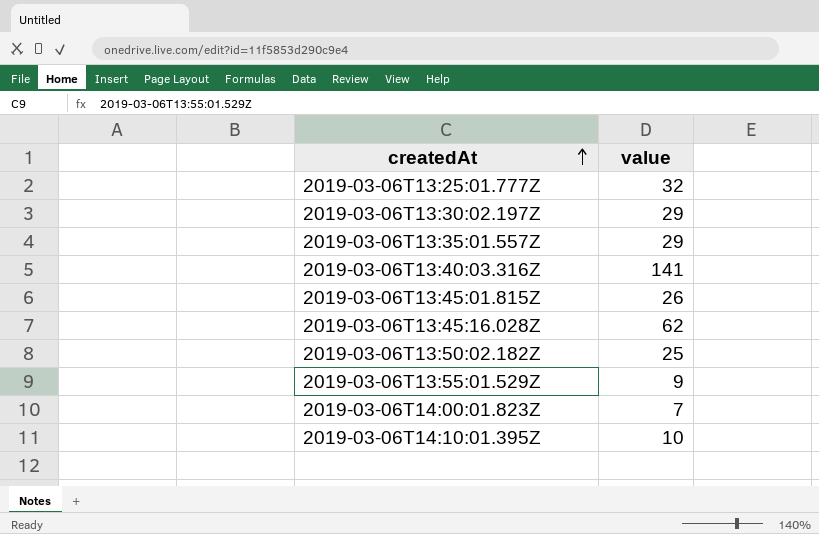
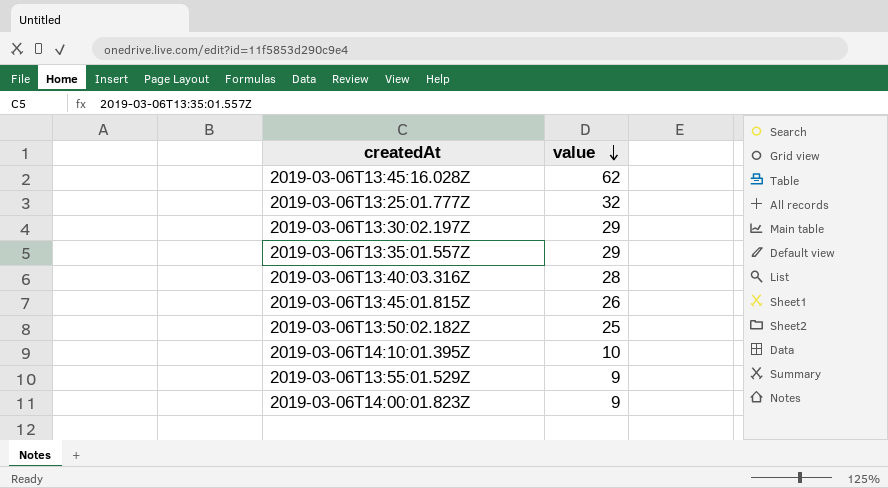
row order: createdAt ascending -> value descending
2019-03-06T13:40:03.316Z | value: 141 -> 28
2019-03-06T14:00:01.823Z | value: 7 -> 9

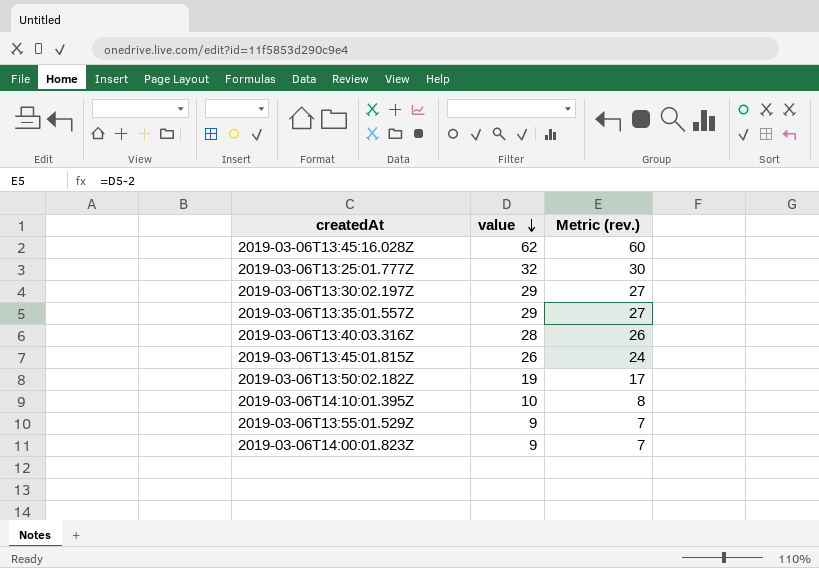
column Metric (rev.) | formula: none -> [value] - 2
2019-03-06T13:50:02.182Z | value: 25 -> 19

